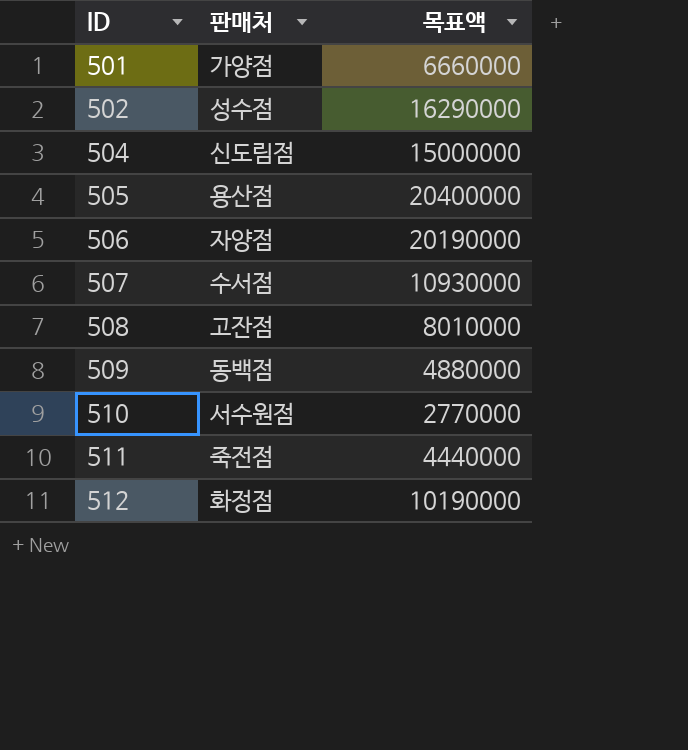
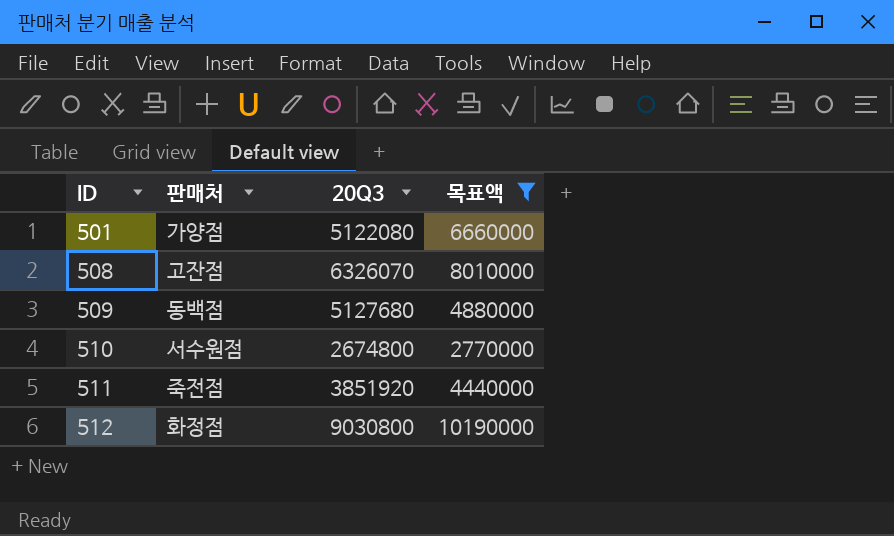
filter: none -> 목표액 <= 10190000
column 20Q3 | position: none -> 3

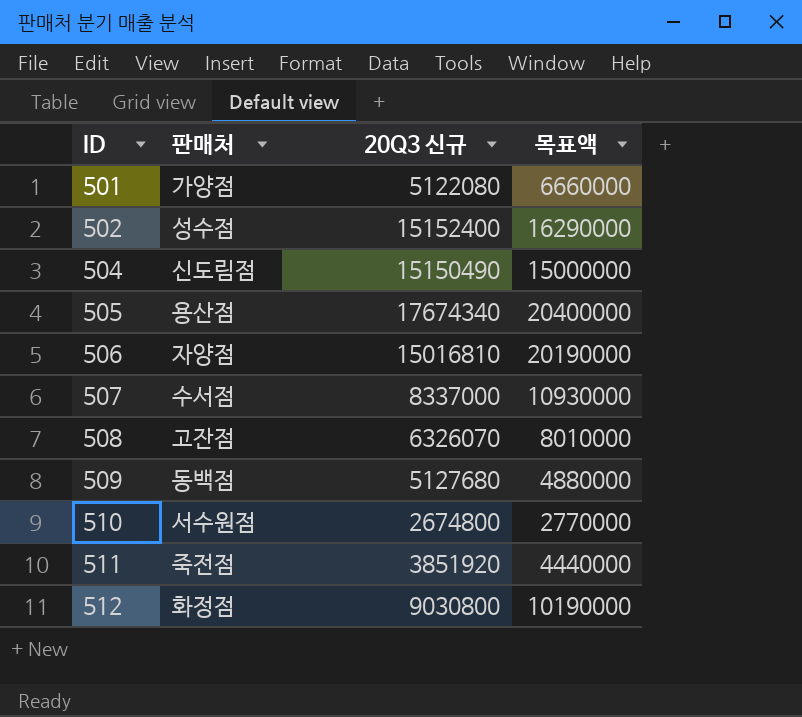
filter: 목표액 <= 10190000 -> none
column name: 20Q3 -> 20Q3 신규

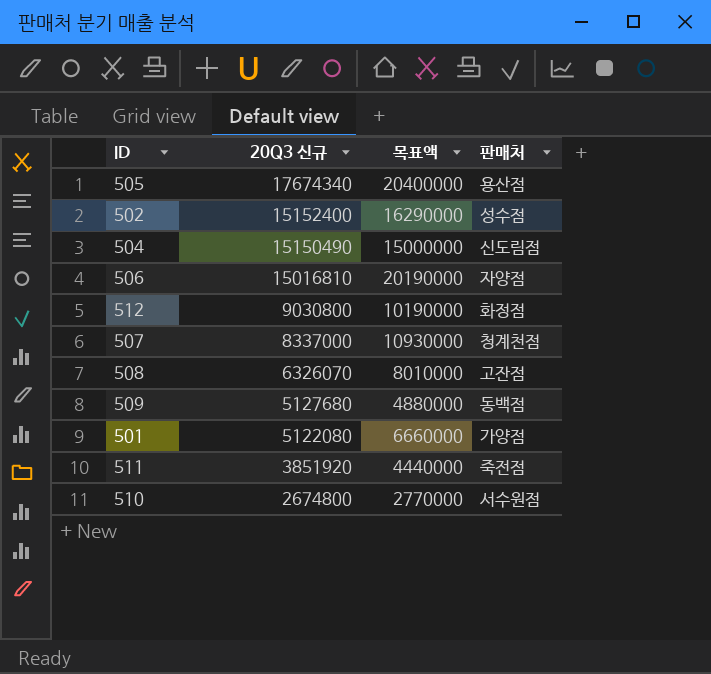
row order: ID ascending -> 20Q3 신규 descending
column 판매처 | position: 2 -> 4
507 | 판매처: 수서점 -> 청계천점

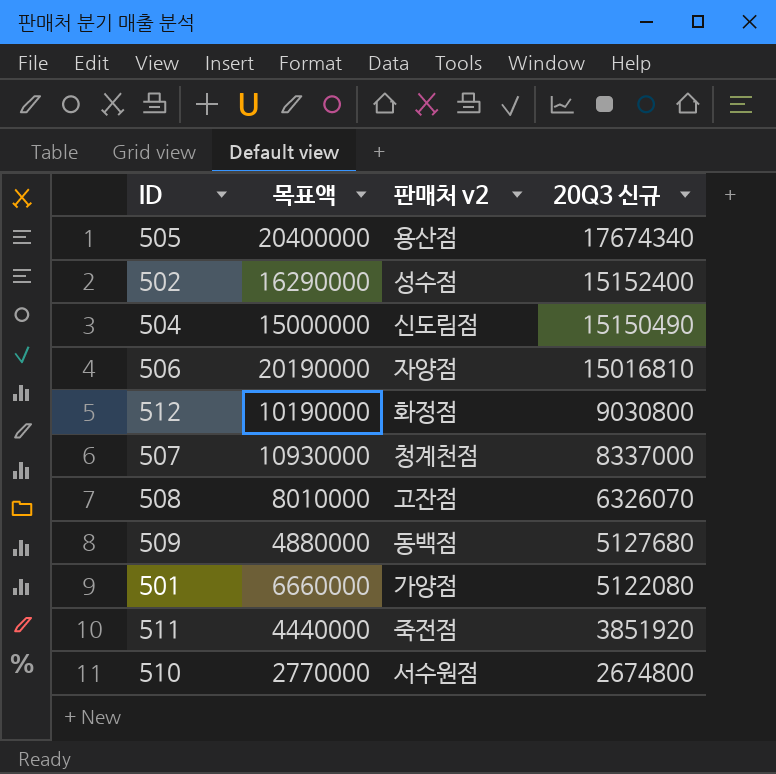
column name: 판매처 -> 판매처 v2
column 20Q3 신규 | position: 2 -> 4

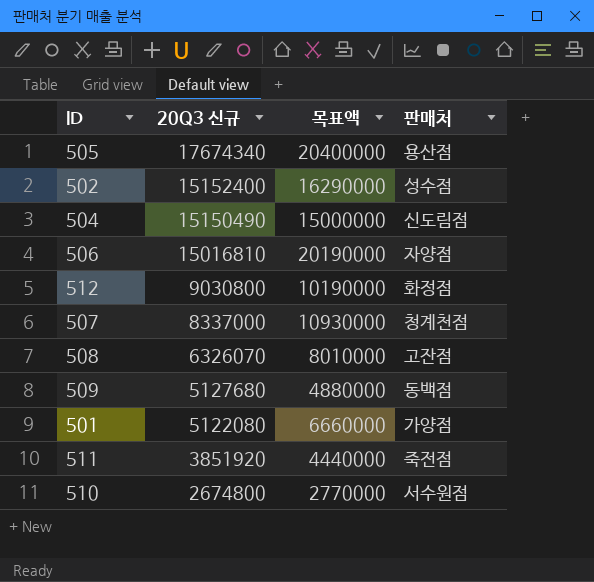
column 20Q3 신규 | position: 4 -> 2
column name: 판매처 v2 -> 판매처

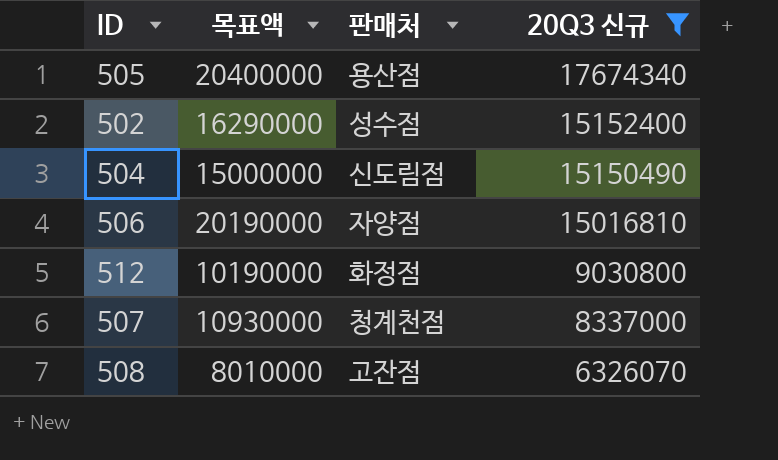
filter: none -> 20Q3 신규 >= 6326070
column 20Q3 신규 | position: 2 -> 4

